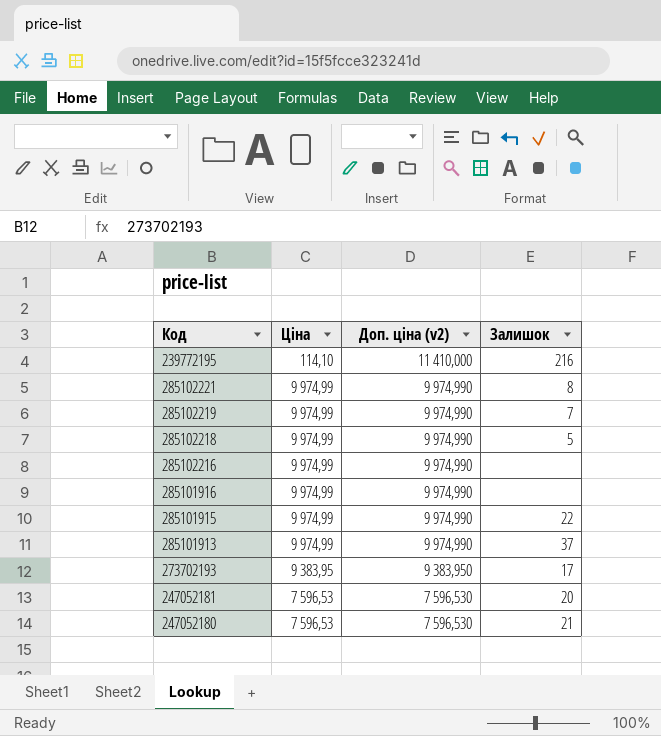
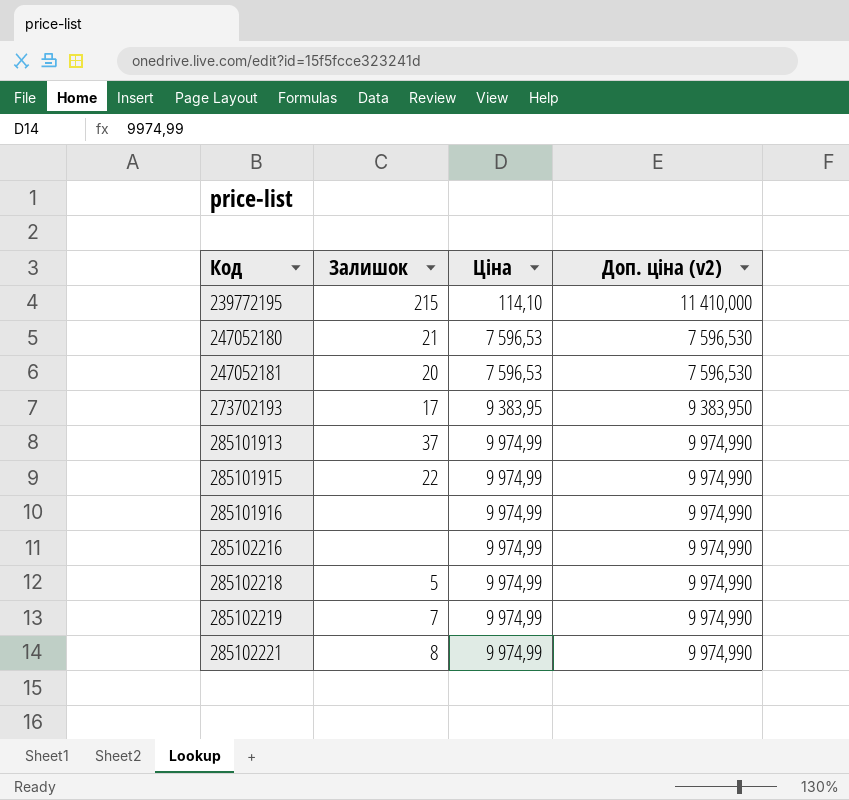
row order: Доп. ціна (v2) descending -> Код ascending
column Залишок | position: 4 -> 2
239772195 | Залишок: 216 -> 215

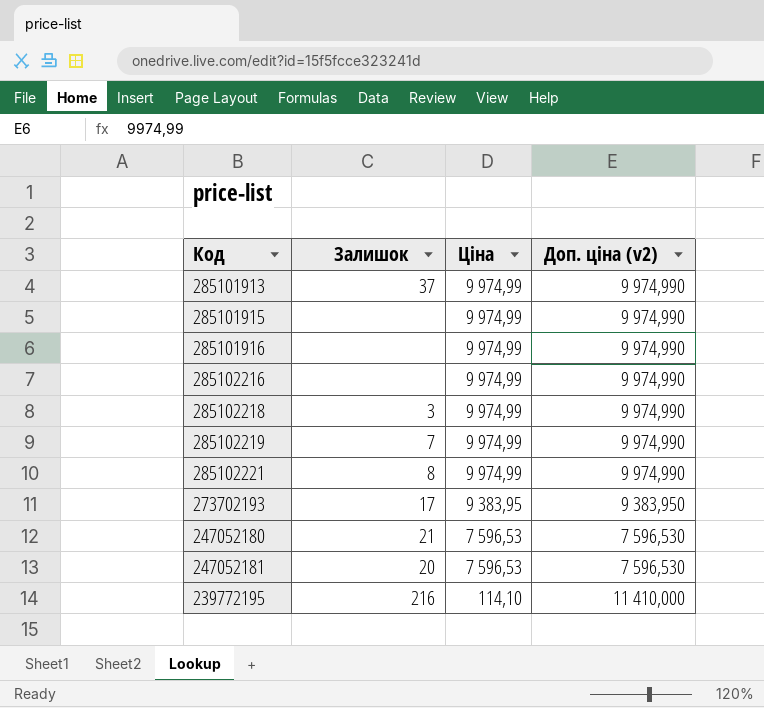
row order: Код ascending -> Ціна descending
285101915 | Залишок: 22 -> none
285102218 | Залишок: 5 -> 3
239772195 | Залишок: 215 -> 216

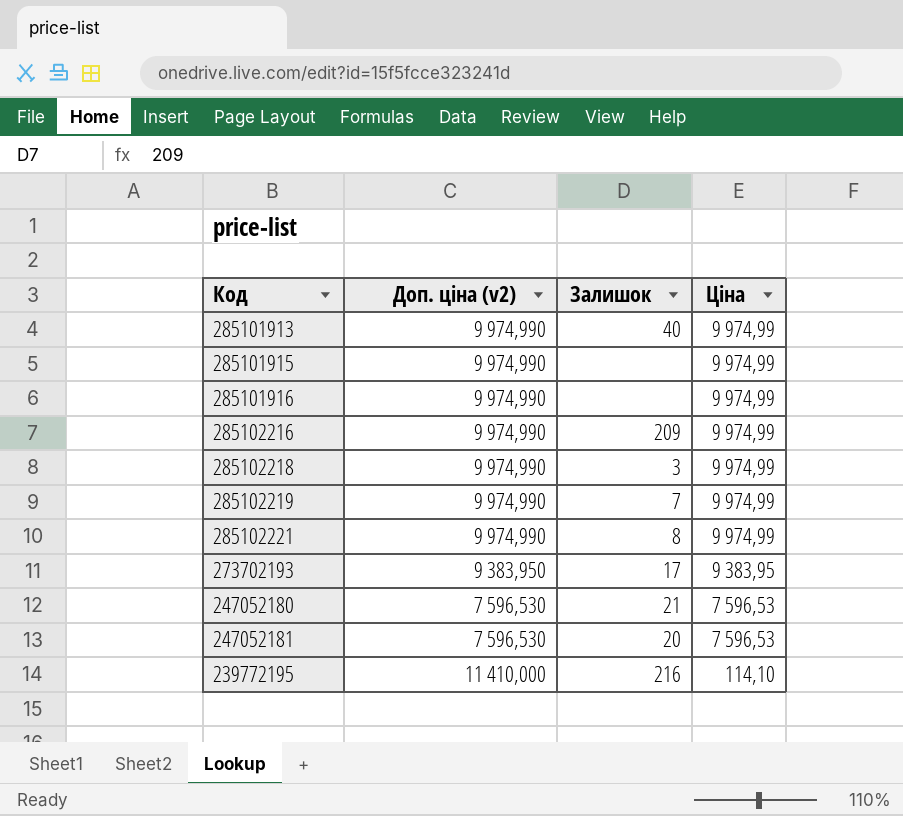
column Доп. ціна (v2) | position: 4 -> 2
285101913 | Залишок: 37 -> 40
285102216 | Залишок: none -> 209

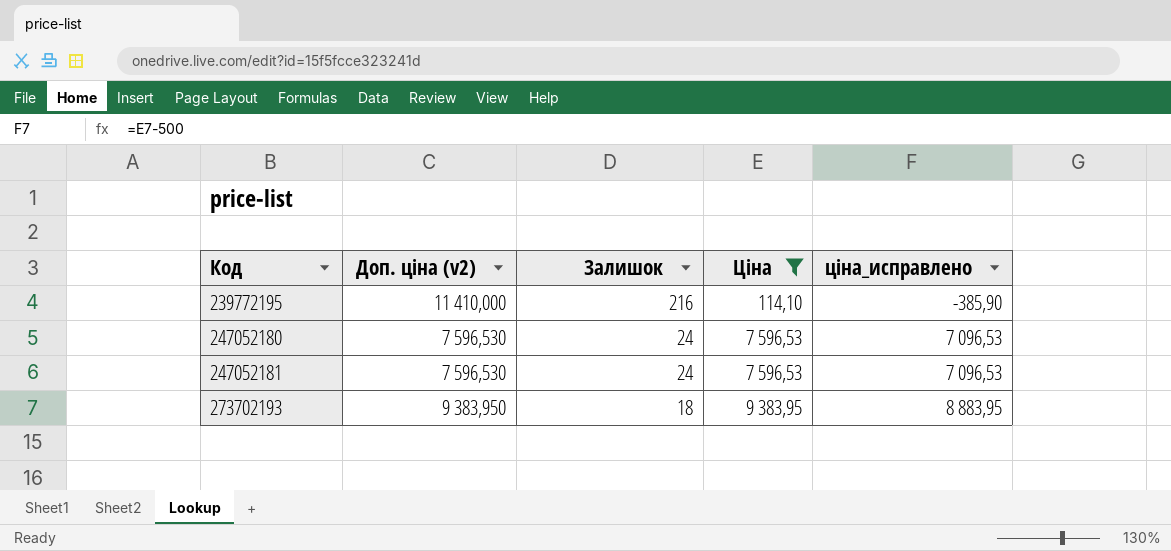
filter: none -> Ціна != 9 974,99
row order: Ціна descending -> Код ascending
column ціна_исправлено | formula: none -> [Ціна] - 500
247052180 | Залишок: 21 -> 24
247052181 | Залишок: 20 -> 24
273702193 | Залишок: 17 -> 18

